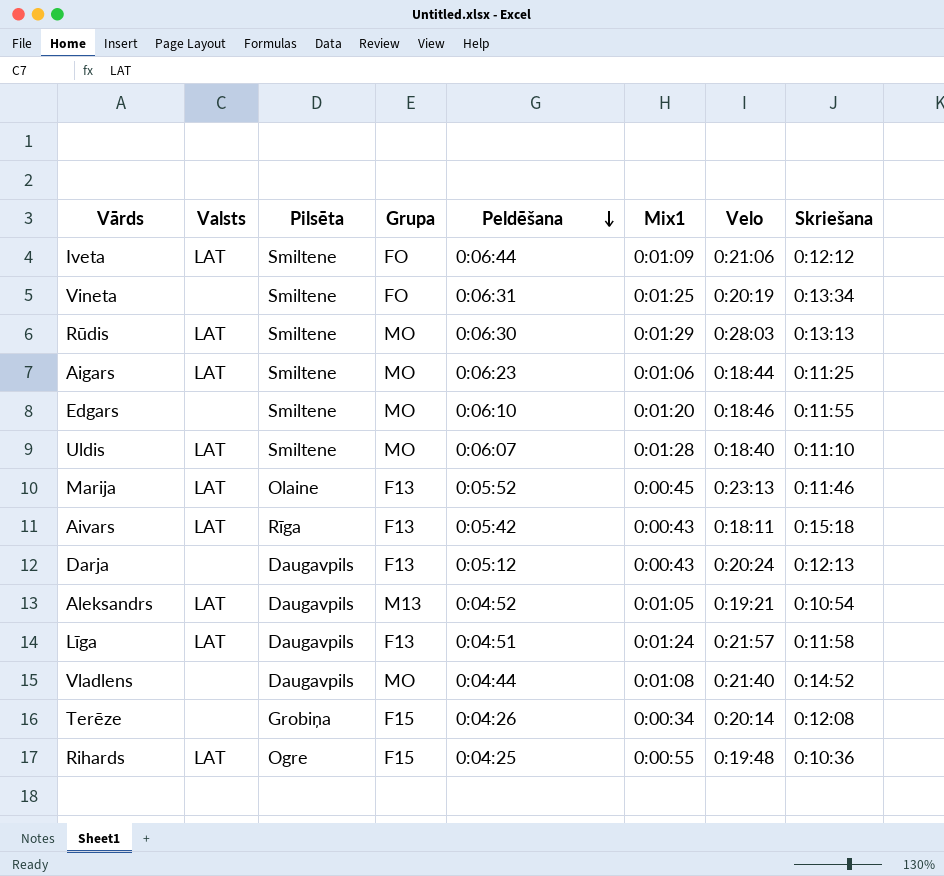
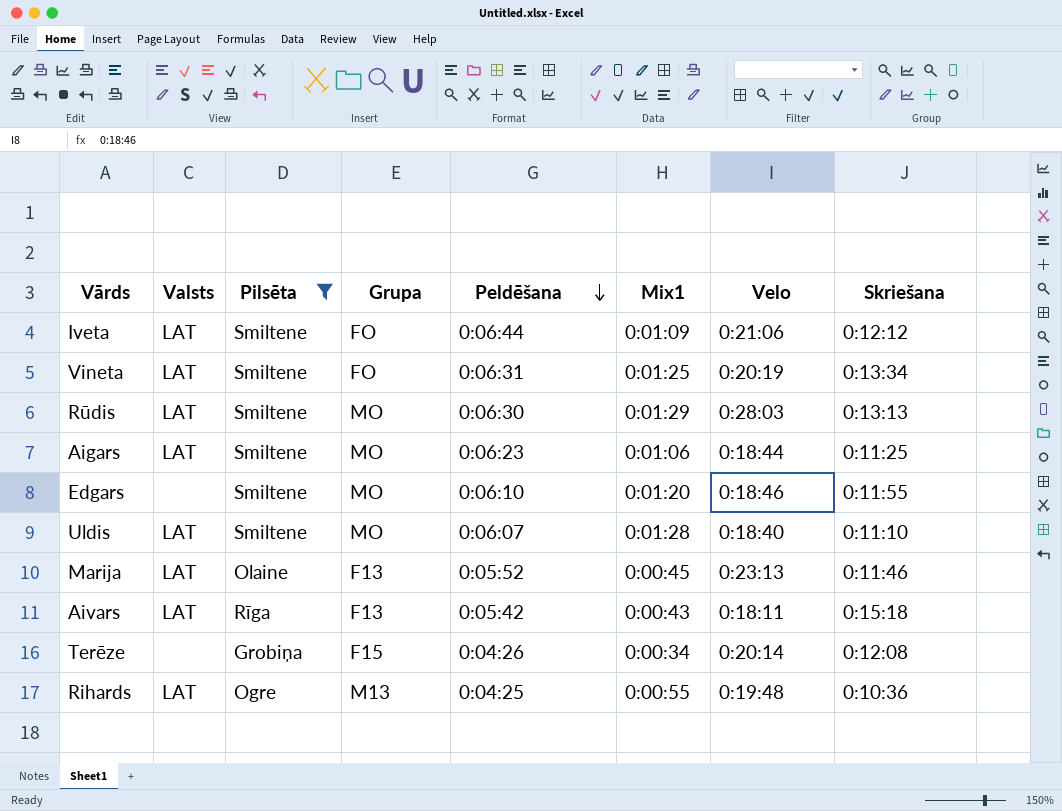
filter: none -> Pilsēta != Daugavpils
Vineta | Valsts: none -> LAT
Rihards | Grupa: F15 -> M13

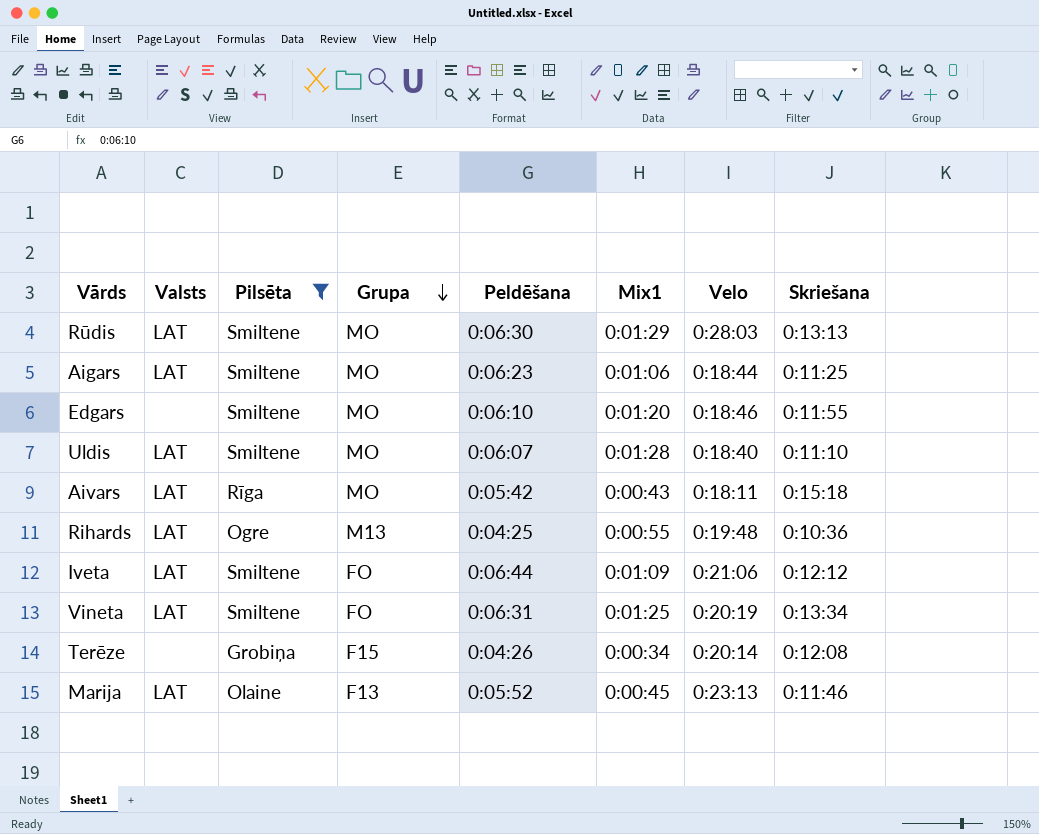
row order: Peldēšana descending -> Grupa descending
Aivars | Grupa: F13 -> MO

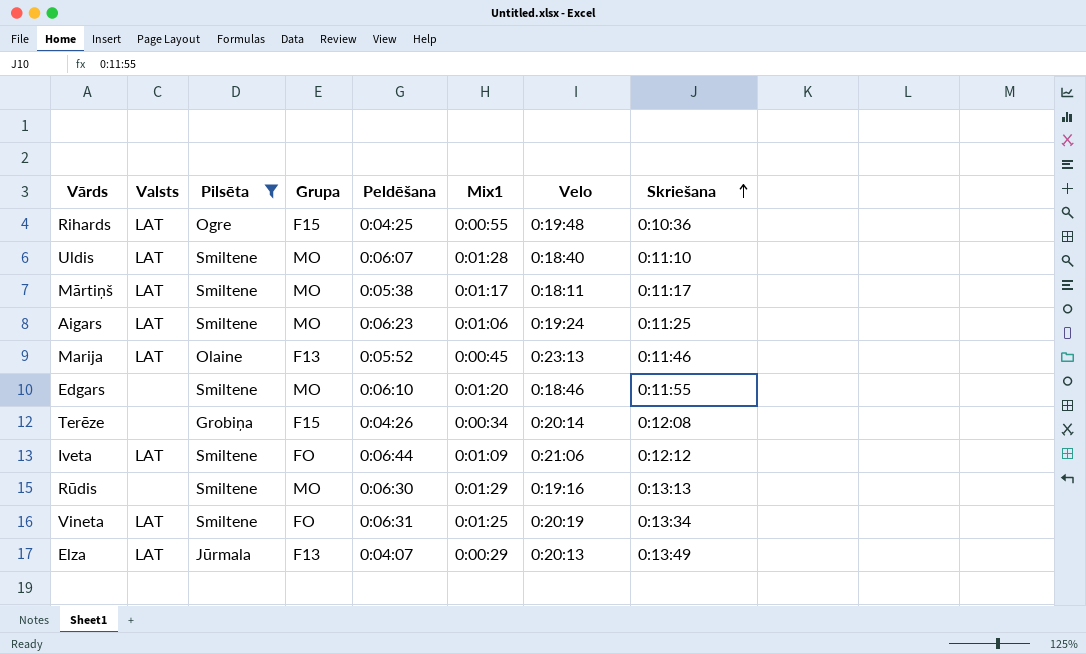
row order: Grupa descending -> Skriešana ascending
row Aivars: LAT | Rīga | MO | 0:05:42 | 0:00:43 | 0:18:11 | 0:15:18 -> none
Rihards | Grupa: M13 -> F15
row Mārtiņš: none -> LAT | Smiltene | MO | 0:05:38 | 0:01:17 | 0:18:11 | 0:11:17
Aigars | Velo: 0:18:44 -> 0:19:24
Rūdis | Valsts: LAT -> none
Rūdis | Velo: 0:28:03 -> 0:19:16
row Elza: none -> LAT | Jūrmala | F13 | 0:04:07 | 0:00:29 | 0:20:13 | 0:13:49

